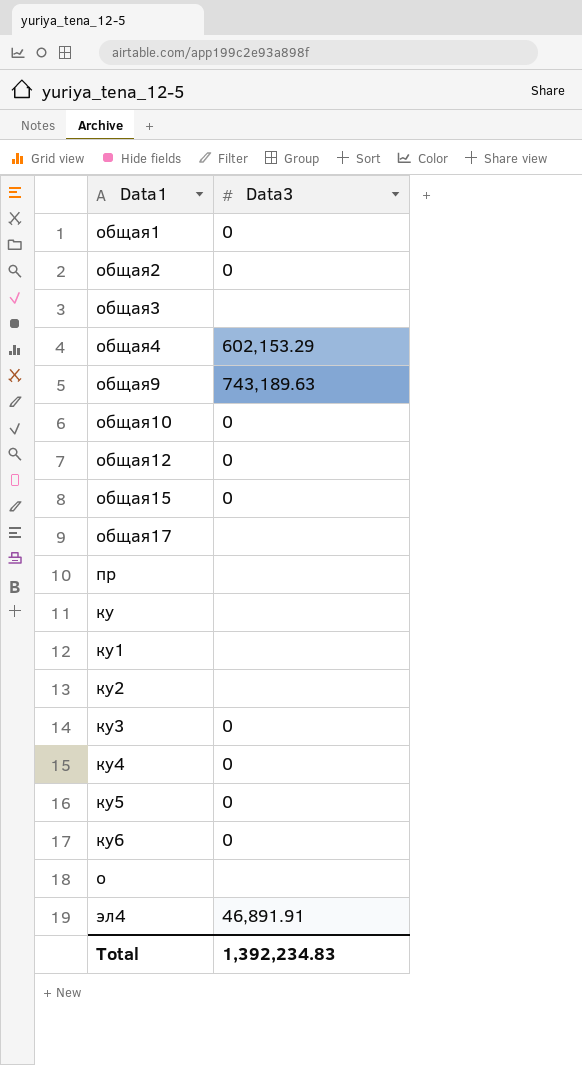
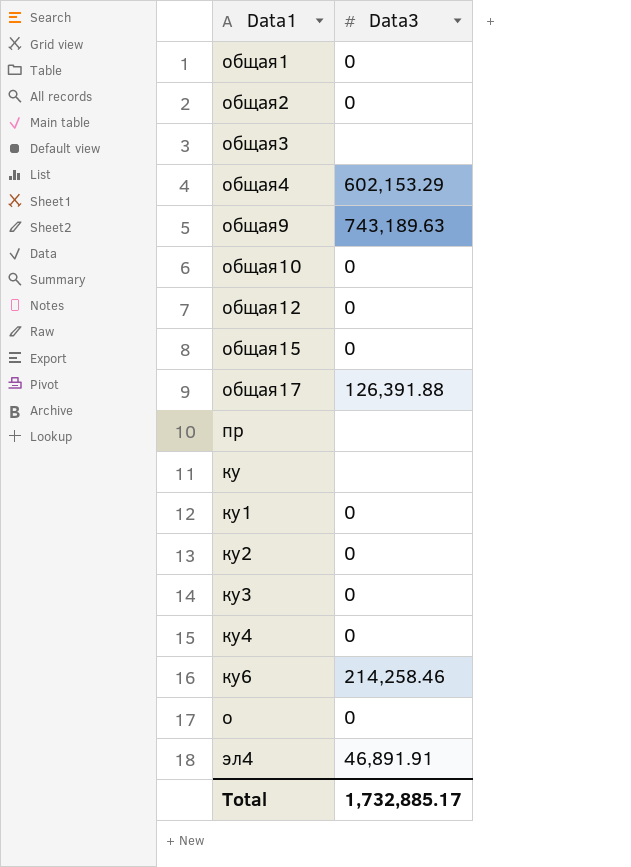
row ку5: 0 -> none
общая17 | Data3: none -> 126,391.88
ку1 | Data3: none -> 0
ку2 | Data3: none -> 0
ку6 | Data3: 0 -> 214,258.46
о | Data3: none -> 0
Total | Data3: 1,392,234.83 -> 1,732,885.17

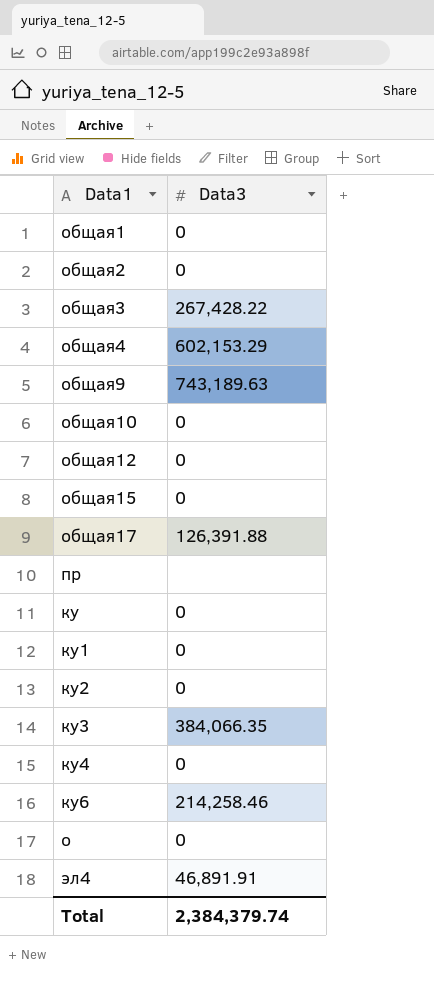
общая3 | Data3: none -> 267,428.22
ку | Data3: none -> 0
ку3 | Data3: 0 -> 384,066.35
Total | Data3: 1,732,885.17 -> 2,384,379.74

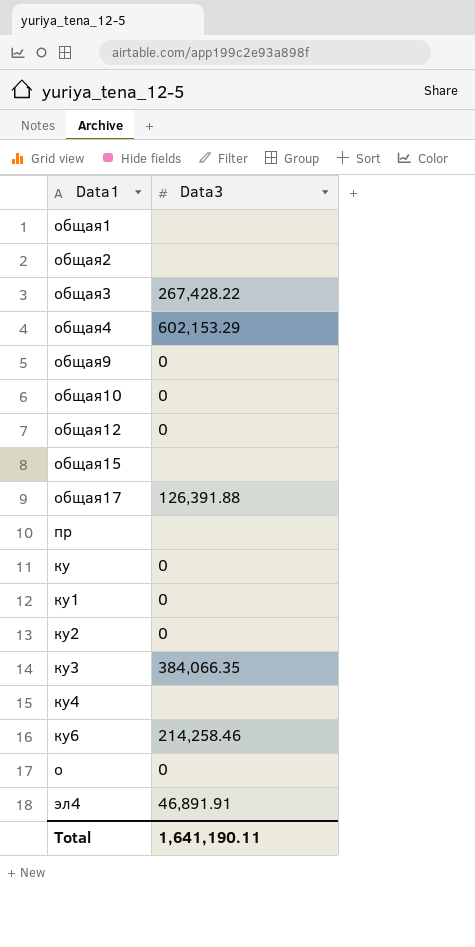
общая1 | Data3: 0 -> none
общая2 | Data3: 0 -> none
общая9 | Data3: 743,189.63 -> 0
общая15 | Data3: 0 -> none
ку4 | Data3: 0 -> none
Total | Data3: 2,384,379.74 -> 1,641,190.11

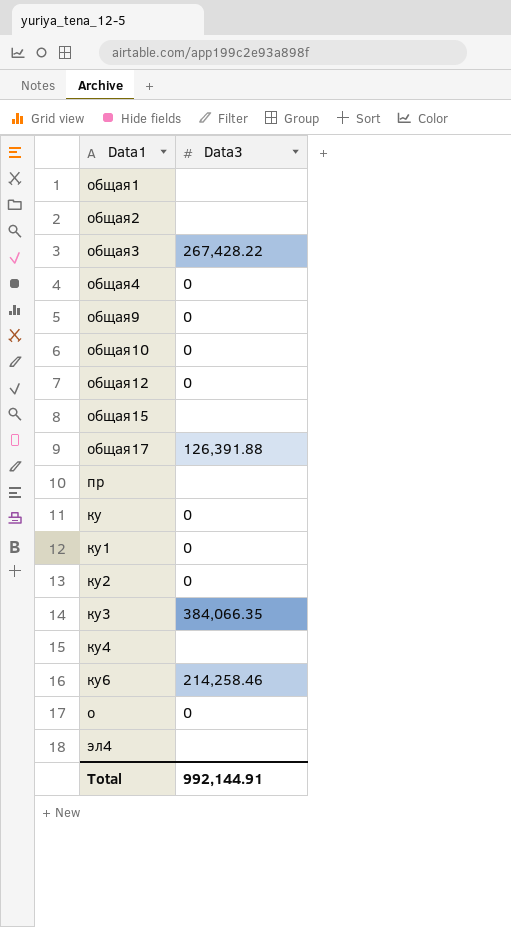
общая4 | Data3: 602,153.29 -> 0
эл4 | Data3: 46,891.91 -> none
Total | Data3: 1,641,190.11 -> 992,144.91

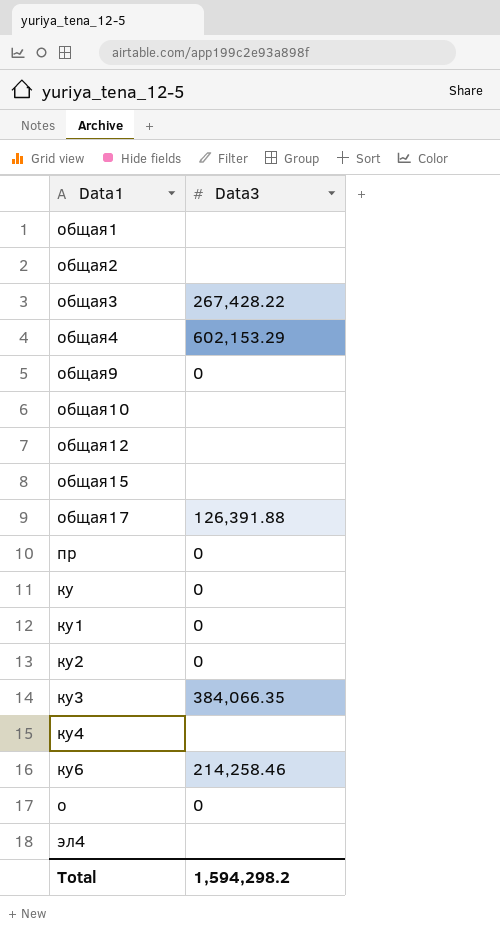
общая4 | Data3: 0 -> 602,153.29
общая10 | Data3: 0 -> none
общая12 | Data3: 0 -> none
пр | Data3: none -> 0
Total | Data3: 992,144.91 -> 1,594,298.2

